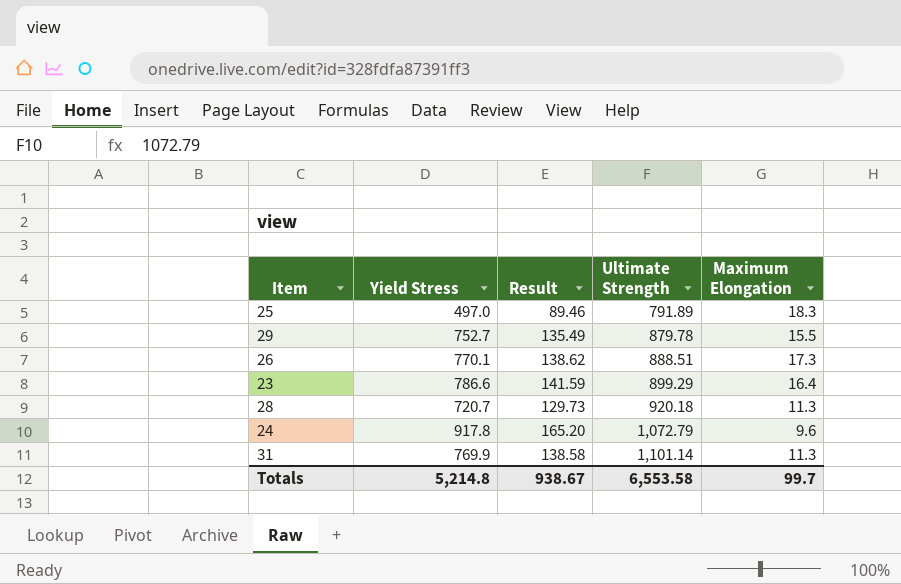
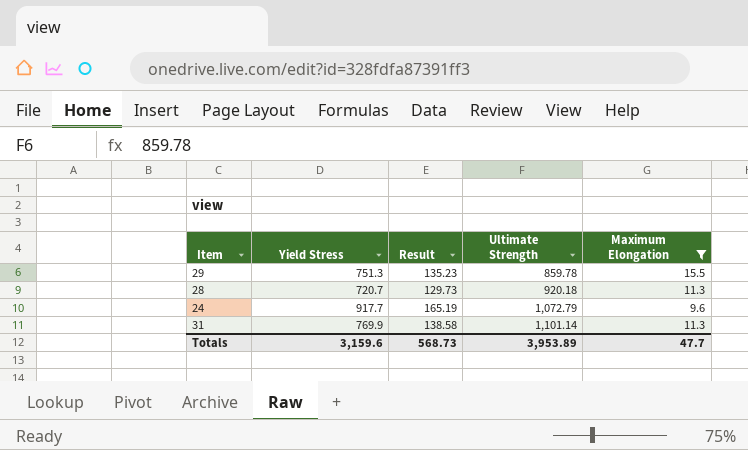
filter: none -> Maximum Elongation <= 15.5
29 | Yield Stress: 752.7 -> 751.3
29 | Result: 135.49 -> 135.23
29 | Ultimate Strength: 879.78 -> 859.78
24 | Yield Stress: 917.8 -> 917.7
24 | Result: 165.20 -> 165.19
Totals | Yield Stress: 5,214.8 -> 3,159.6
Totals | Result: 938.67 -> 568.73
Totals | Ultimate Strength: 6,553.58 -> 3,953.89
Totals | Maximum Elongation: 99.7 -> 47.7

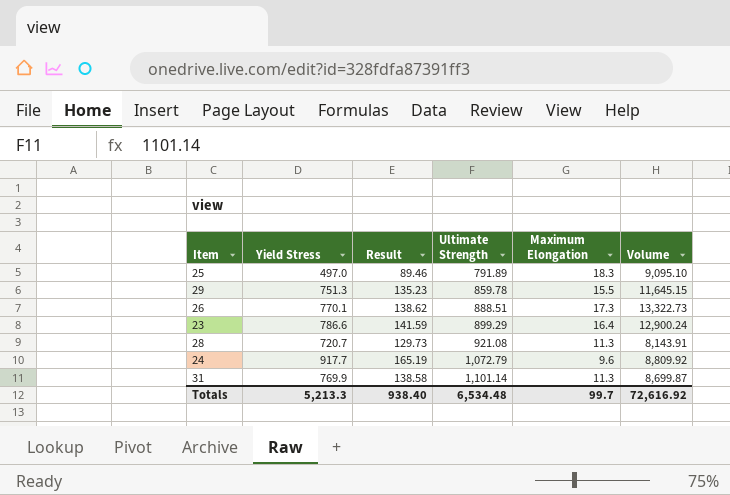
filter: Maximum Elongation <= 15.5 -> none
column Volume | formula: none -> [Yield Stress] * [Maximum Elongation]
28 | Ultimate Strength: 920.18 -> 921.08
Totals | Yield Stress: 3,159.6 -> 5,213.3
Totals | Result: 568.73 -> 938.40
Totals | Ultimate Strength: 3,953.89 -> 6,534.48
Totals | Maximum Elongation: 47.7 -> 99.7

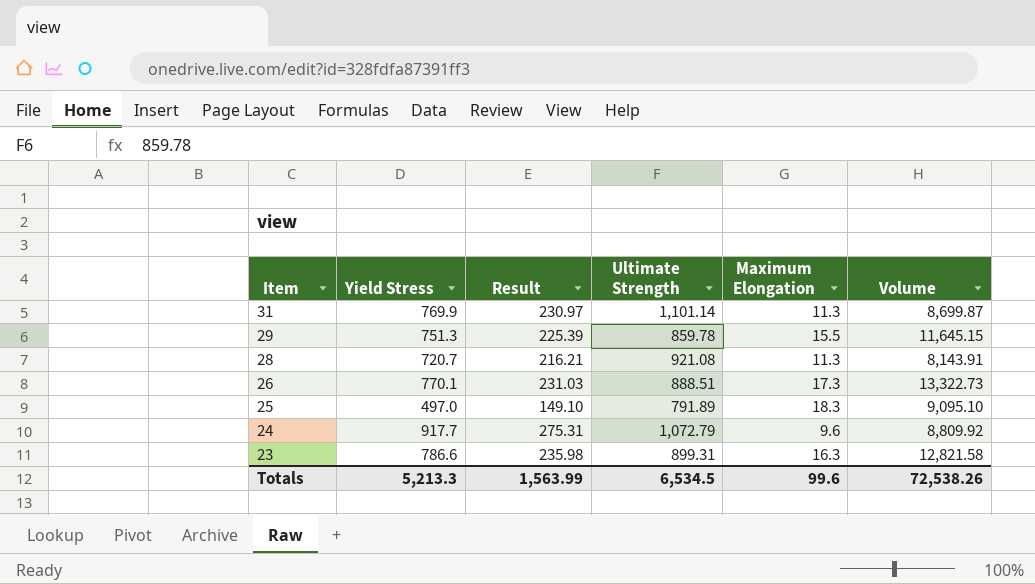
row order: Ultimate Strength ascending -> Item descending
column Result | formula: [Yield Stress] * 0.18 -> [Yield Stress] * 0.3
23 | Ultimate Strength: 899.29 -> 899.31
23 | Maximum Elongation: 16.4 -> 16.3
23 | Volume: 12,900.24 -> 12,821.58
Totals | Result: 938.40 -> 1,563.99
Totals | Ultimate Strength: 6,534.48 -> 6,534.5
Totals | Maximum Elongation: 99.7 -> 99.6
Totals | Volume: 72,616.92 -> 72,538.26

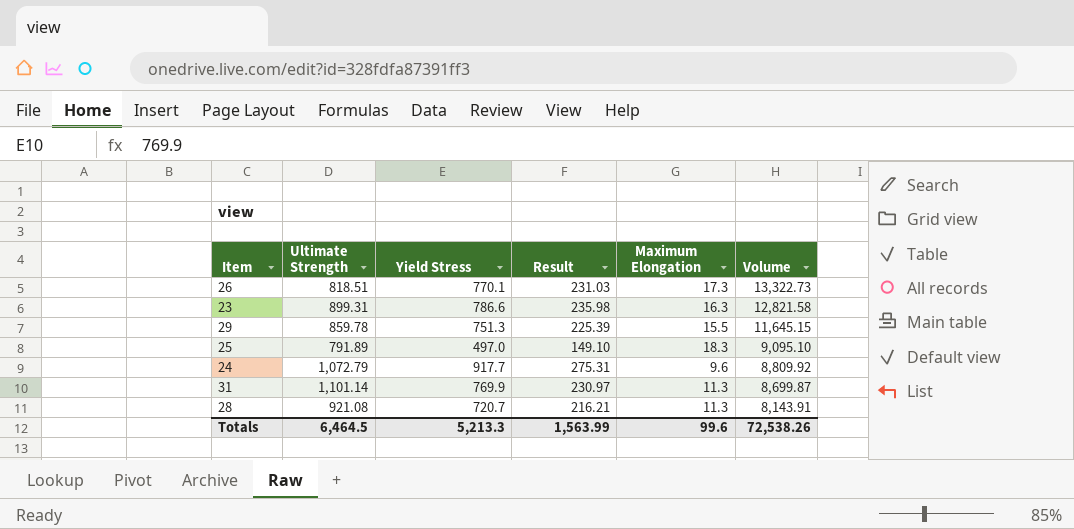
row order: Item descending -> Volume descending
column Ultimate Strength | position: 4 -> 2
26 | Ultimate Strength: 888.51 -> 818.51
Totals | Ultimate Strength: 6,534.5 -> 6,464.5

